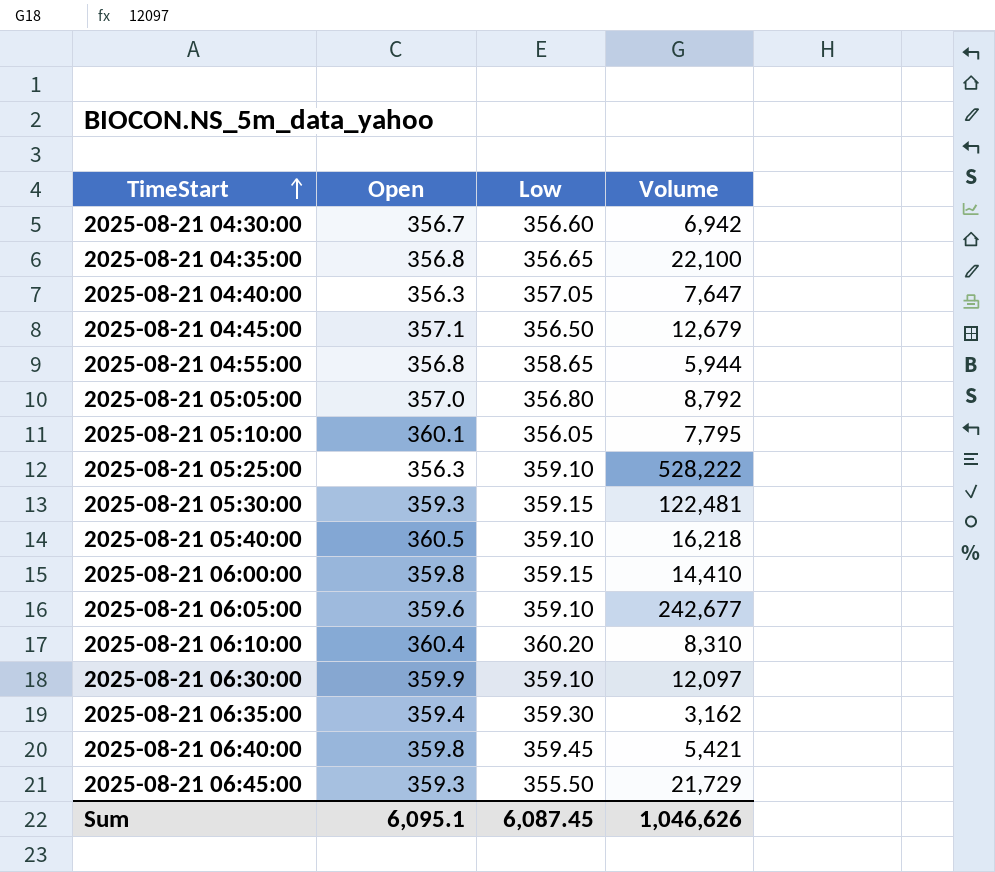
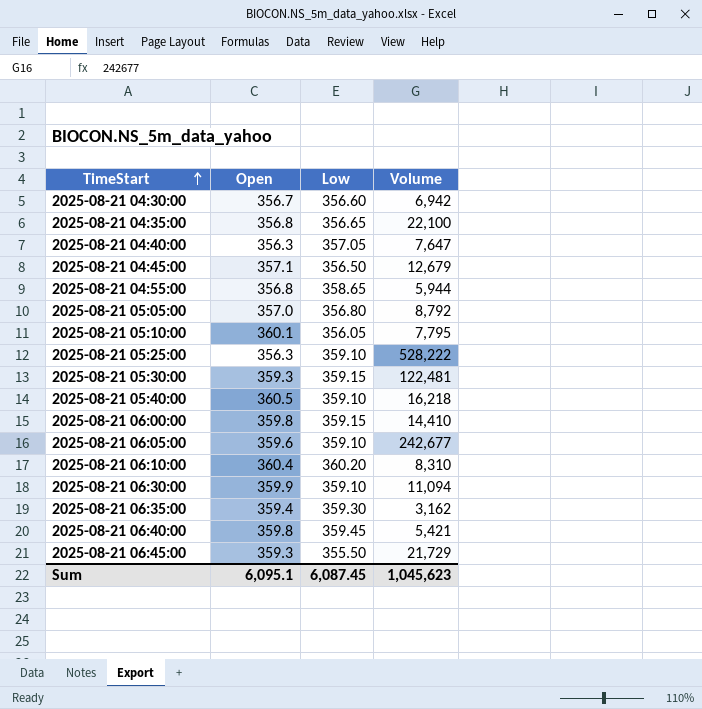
2025-08-21 06:30:00 | Volume: 12,097 -> 11,094
Sum | Volume: 1,046,626 -> 1,045,623

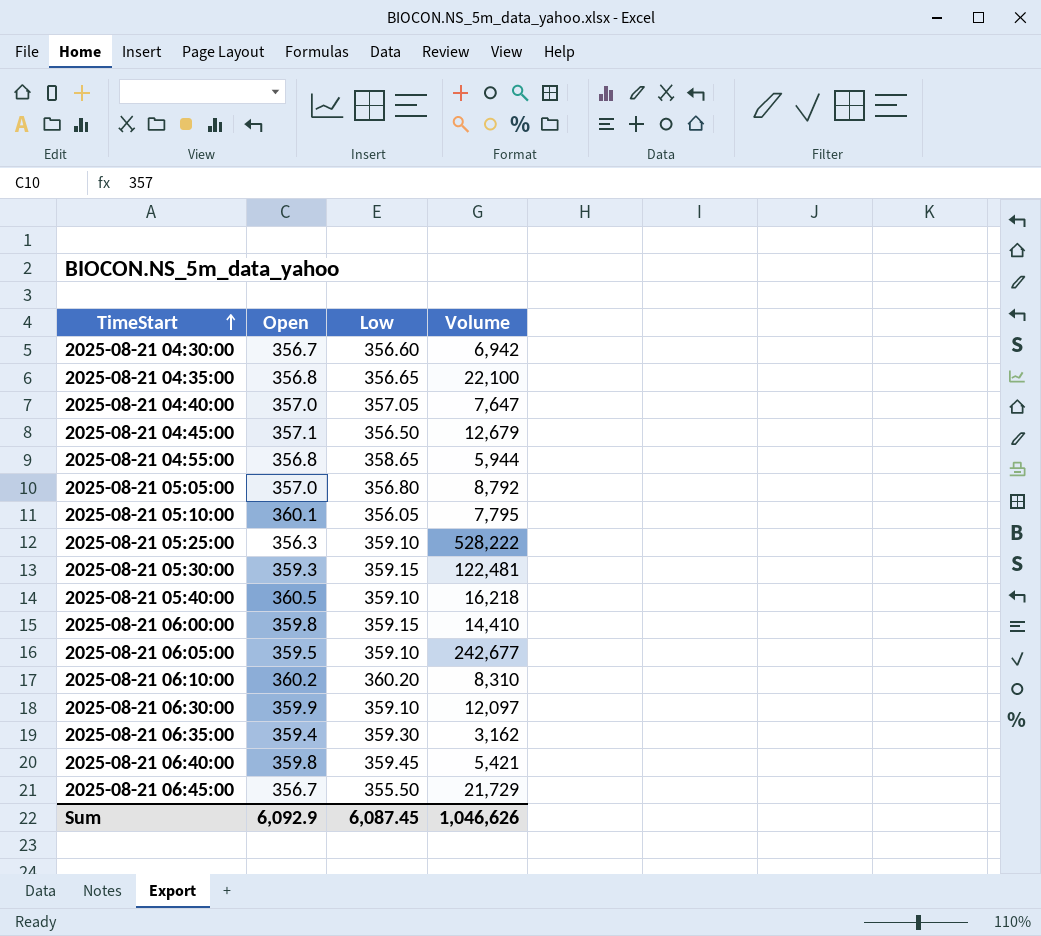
2025-08-21 04:40:00 | Open: 356.3 -> 357.0
2025-08-21 06:05:00 | Open: 359.6 -> 359.5
2025-08-21 06:10:00 | Open: 360.4 -> 360.2
2025-08-21 06:30:00 | Volume: 11,094 -> 12,097
2025-08-21 06:45:00 | Open: 359.3 -> 356.7
Sum | Open: 6,095.1 -> 6,092.9
Sum | Volume: 1,045,623 -> 1,046,626

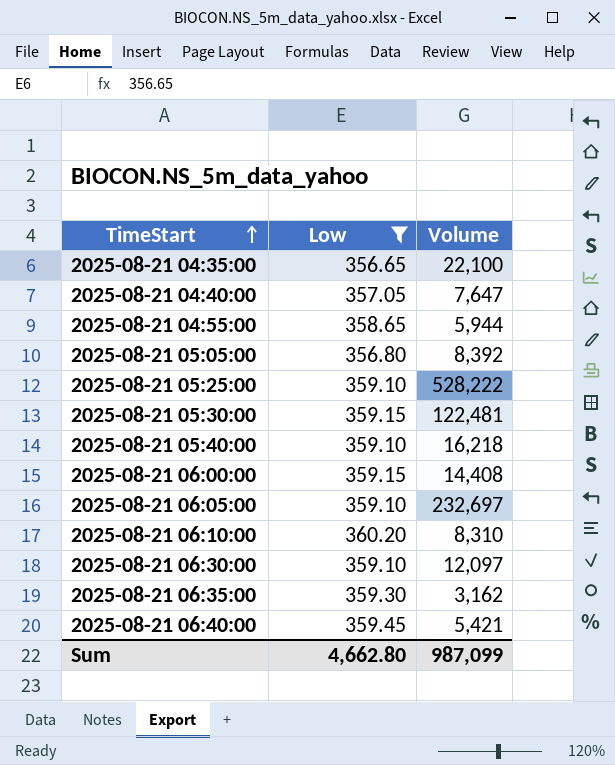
filter: none -> Low >= 356.65
column Open | position: 2 -> none
2025-08-21 05:05:00 | Volume: 8,792 -> 8,392
2025-08-21 06:00:00 | Volume: 14,410 -> 14,408
2025-08-21 06:05:00 | Volume: 242,677 -> 232,697
Sum | Low: 6,087.45 -> 4,662.80
Sum | Volume: 1,046,626 -> 987,099

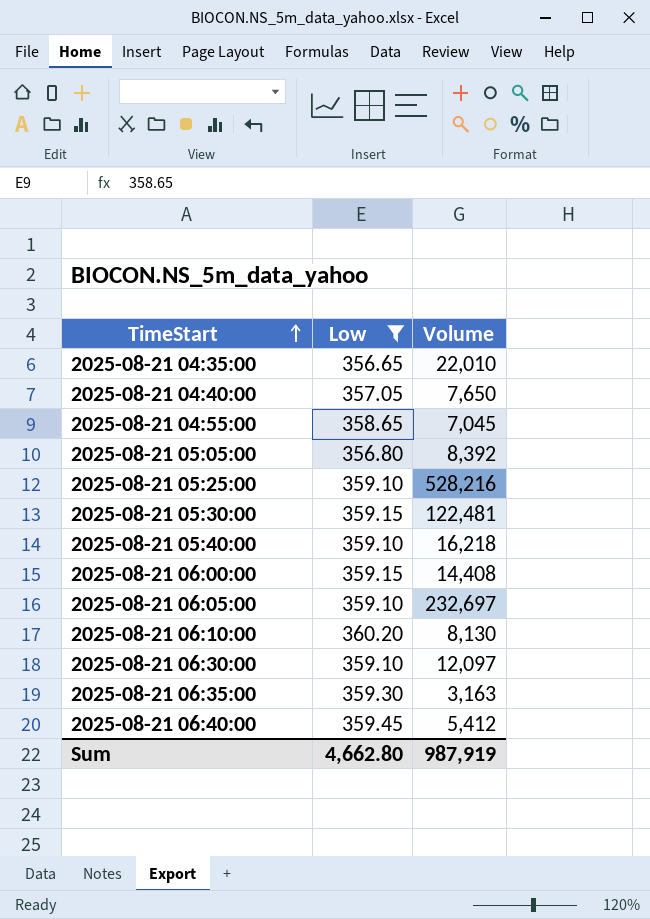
2025-08-21 04:35:00 | Volume: 22,100 -> 22,010
2025-08-21 04:40:00 | Volume: 7,647 -> 7,650
2025-08-21 04:55:00 | Volume: 5,944 -> 7,045
2025-08-21 05:25:00 | Volume: 528,222 -> 528,216
2025-08-21 06:10:00 | Volume: 8,310 -> 8,130
2025-08-21 06:35:00 | Volume: 3,162 -> 3,163
2025-08-21 06:40:00 | Volume: 5,421 -> 5,412
Sum | Volume: 987,099 -> 987,919

